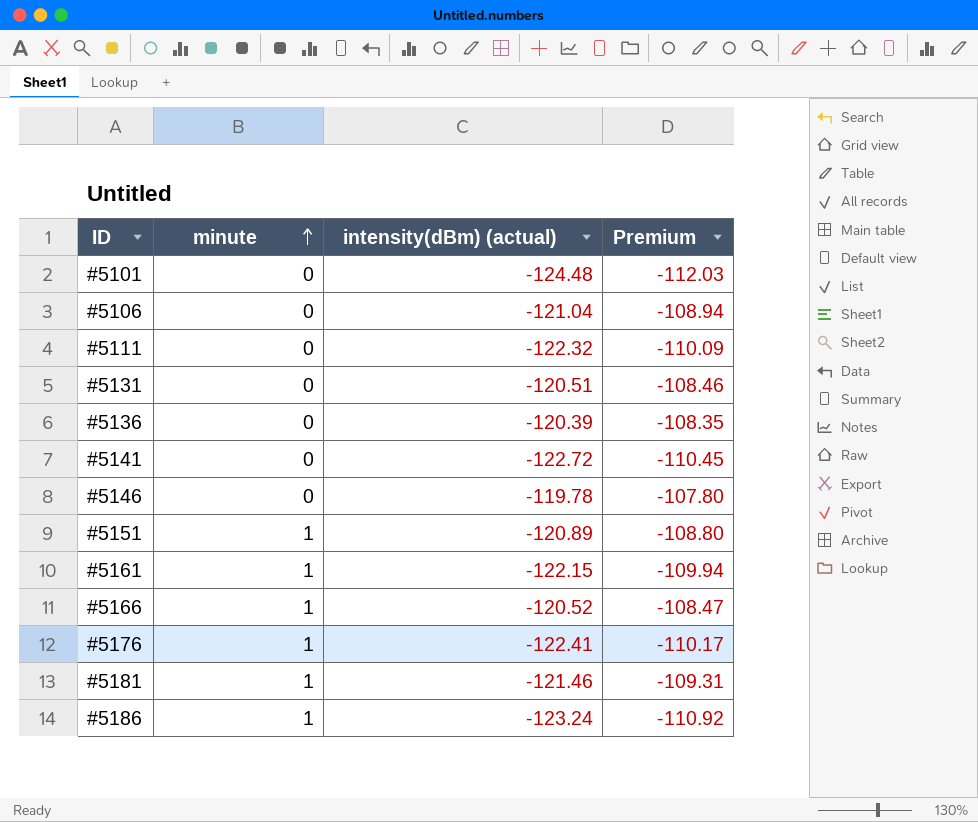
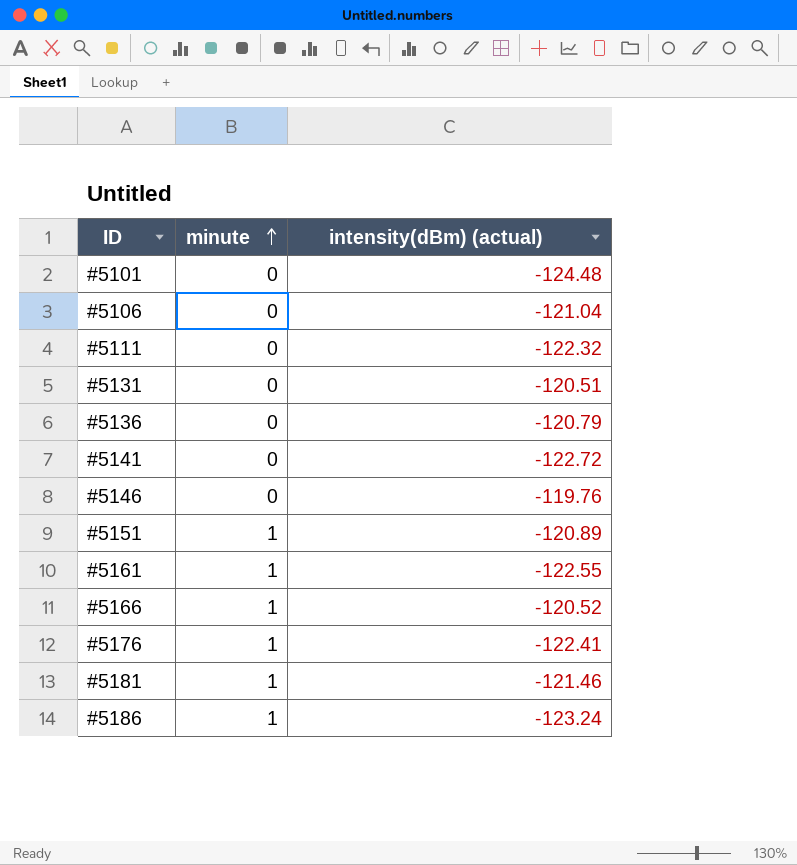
column Premium | formula: [intensity(dBm) (actual)] * 0.9 -> none
#5136 | intensity(dBm) (actual): -120.39 -> -120.79
#5146 | intensity(dBm) (actual): -119.78 -> -119.76
#5161 | intensity(dBm) (actual): -122.15 -> -122.55

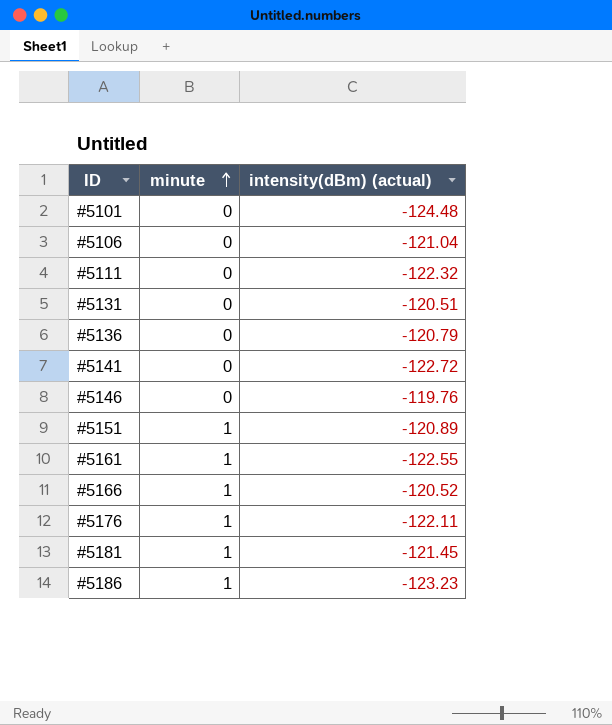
#5176 | intensity(dBm) (actual): -122.41 -> -122.11
#5181 | intensity(dBm) (actual): -121.46 -> -121.45
#5186 | intensity(dBm) (actual): -123.24 -> -123.23

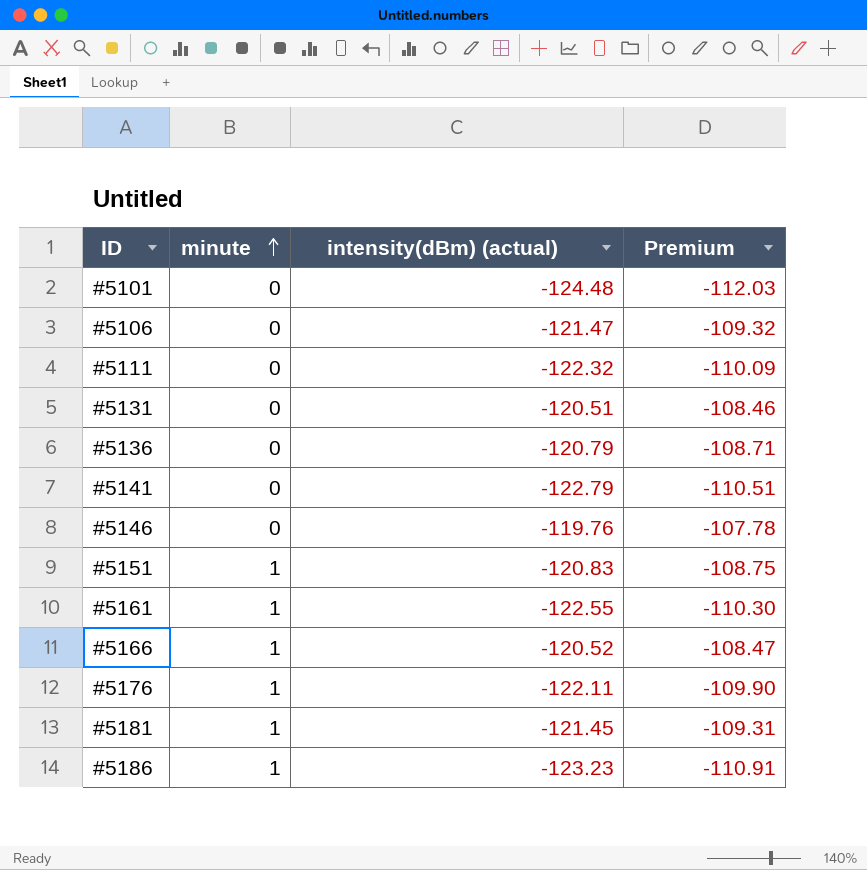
column Premium | formula: none -> [intensity(dBm) (actual)] * 0.9
#5106 | intensity(dBm) (actual): -121.04 -> -121.47
#5141 | intensity(dBm) (actual): -122.72 -> -122.79
#5151 | intensity(dBm) (actual): -120.89 -> -120.83

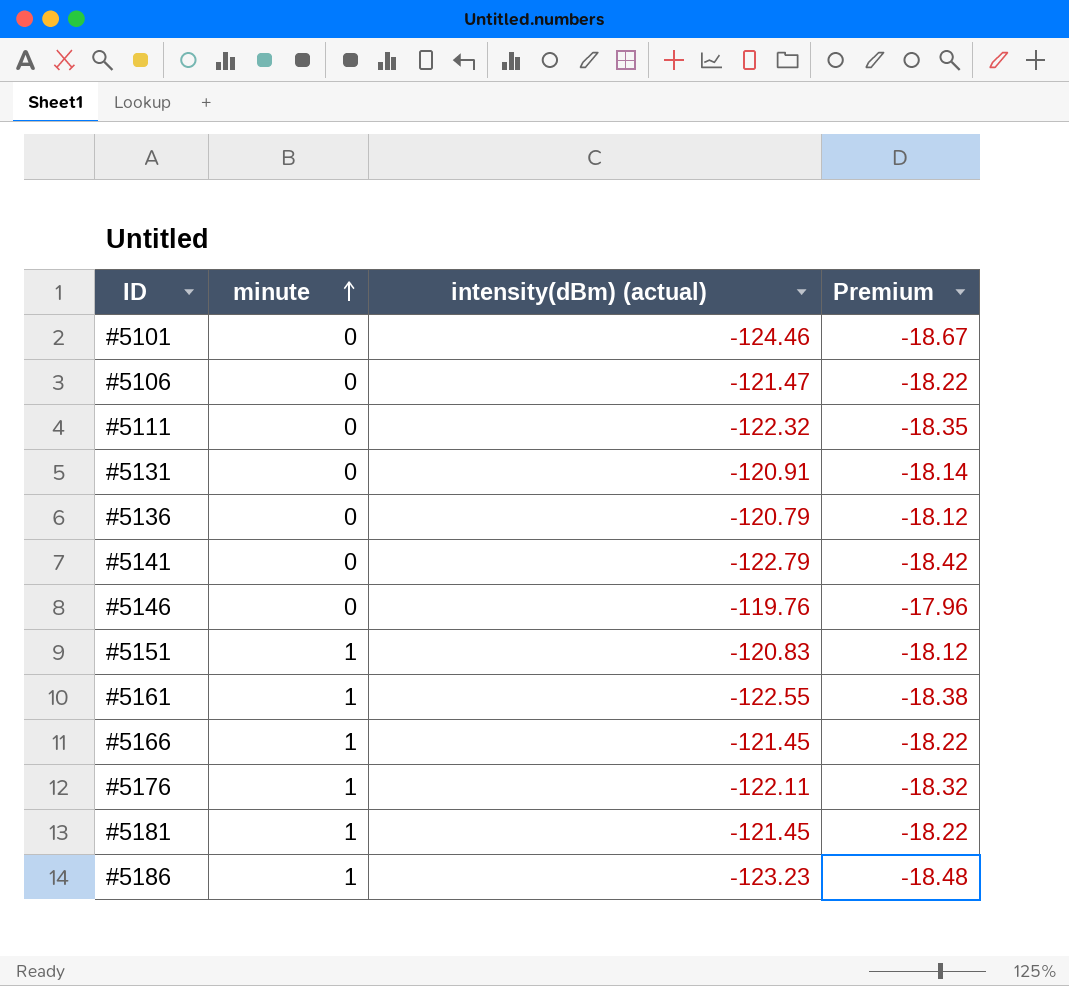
column Premium | formula: [intensity(dBm) (actual)] * 0.9 -> [intensity(dBm) (actual)] * 0.15
#5101 | intensity(dBm) (actual): -124.48 -> -124.46
#5131 | intensity(dBm) (actual): -120.51 -> -120.91
#5166 | intensity(dBm) (actual): -120.52 -> -121.45

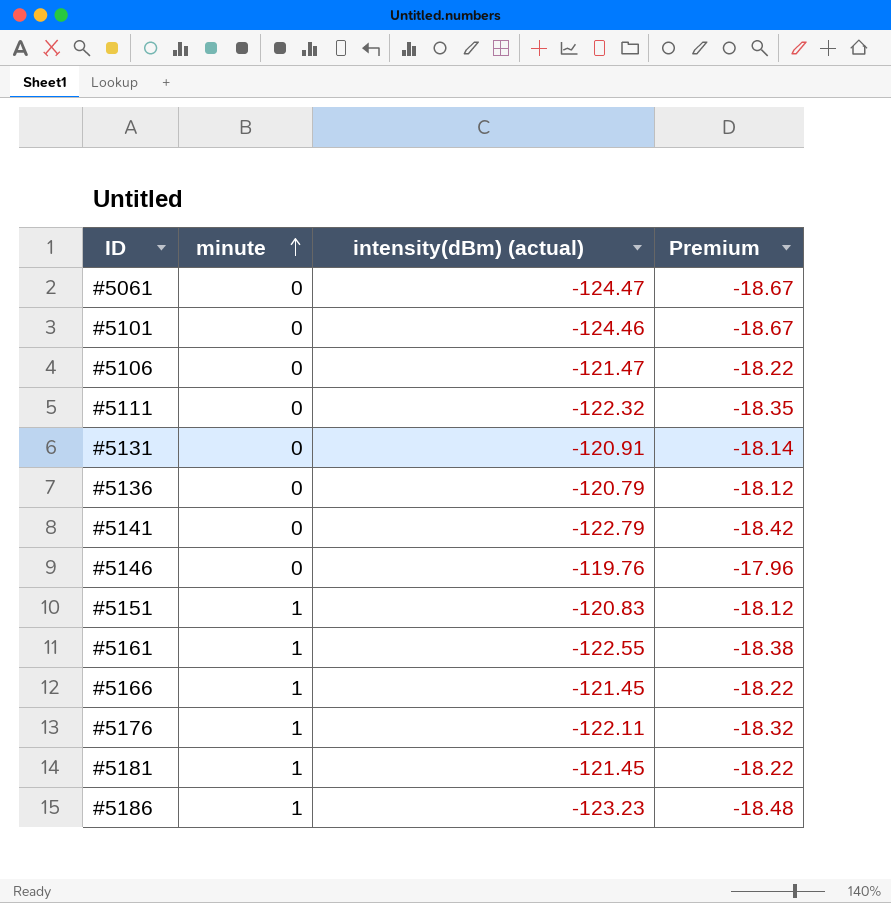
row #5061: none -> 0 | -124.47 | -18.67

